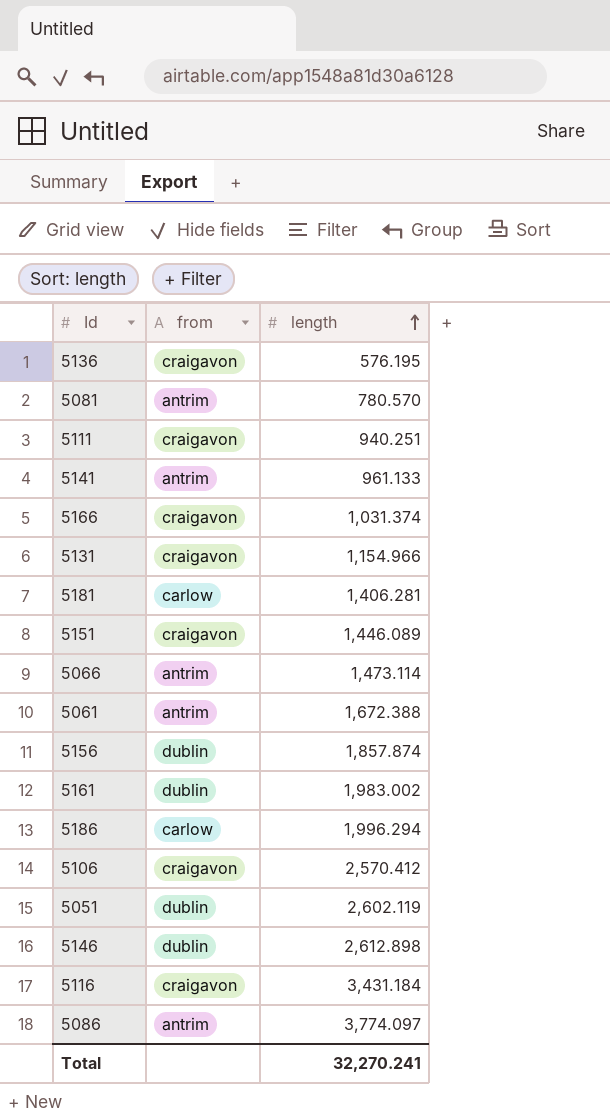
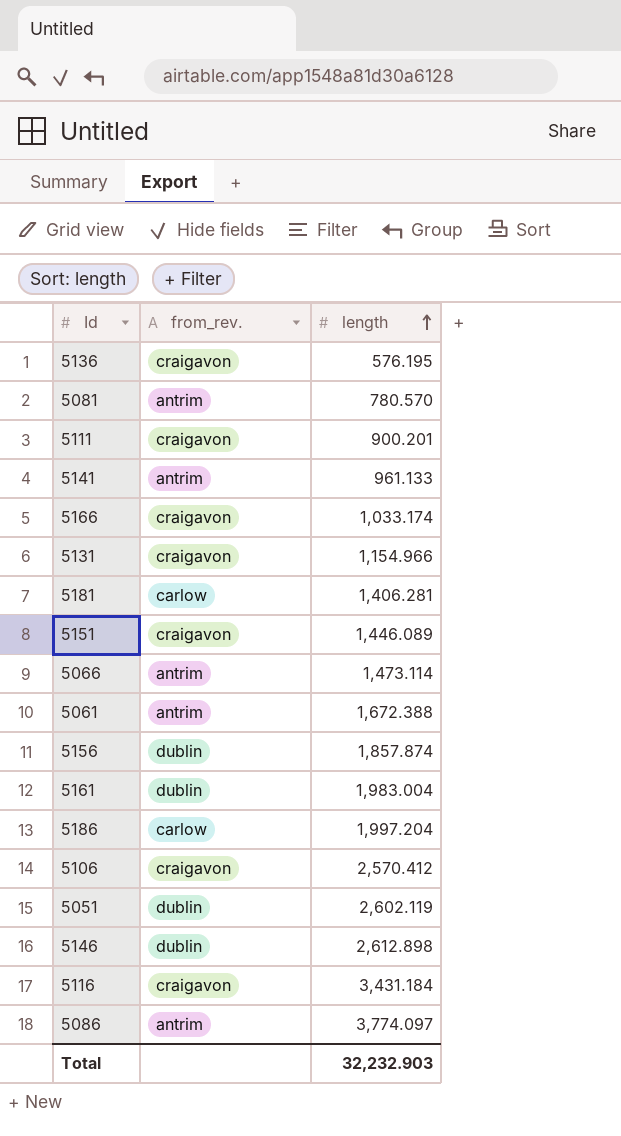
column name: from -> from_rev.
5111 | length: 940.251 -> 900.201
5166 | length: 1,031.374 -> 1,033.174
5161 | length: 1,983.002 -> 1,983.004
5186 | length: 1,996.294 -> 1,997.204
Total | length: 32,270.241 -> 32,232.903

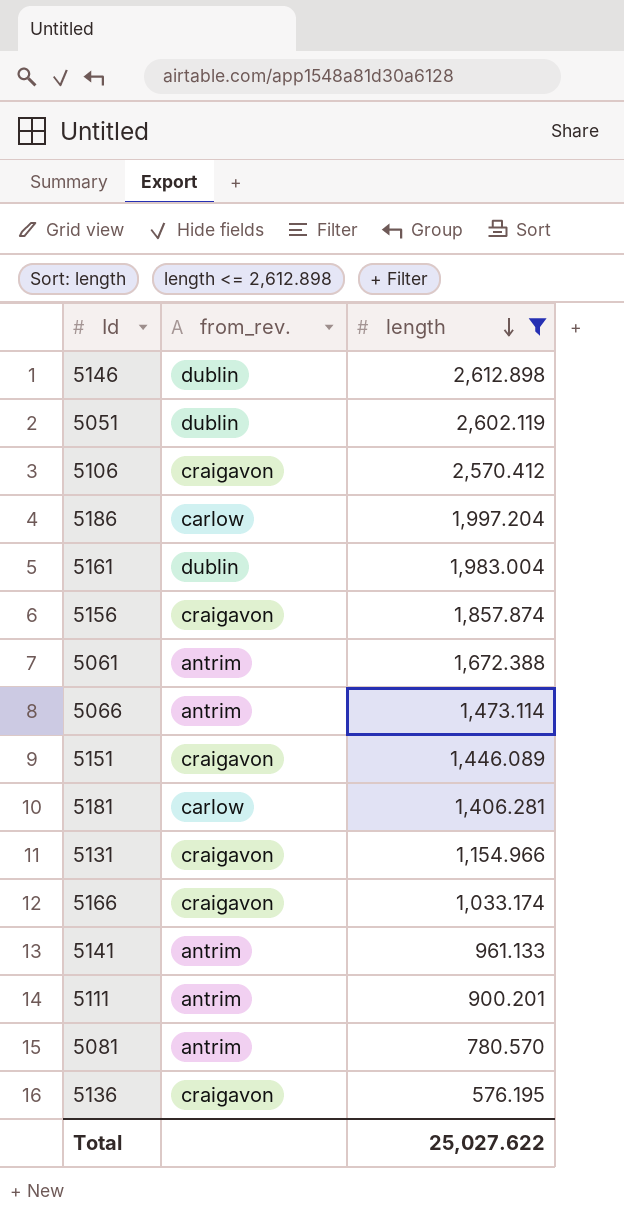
filter: none -> length <= 2,612.898
row order: length ascending -> length descending
5156 | from_rev.: dublin -> craigavon
5111 | from_rev.: craigavon -> antrim
Total | length: 32,232.903 -> 25,027.622

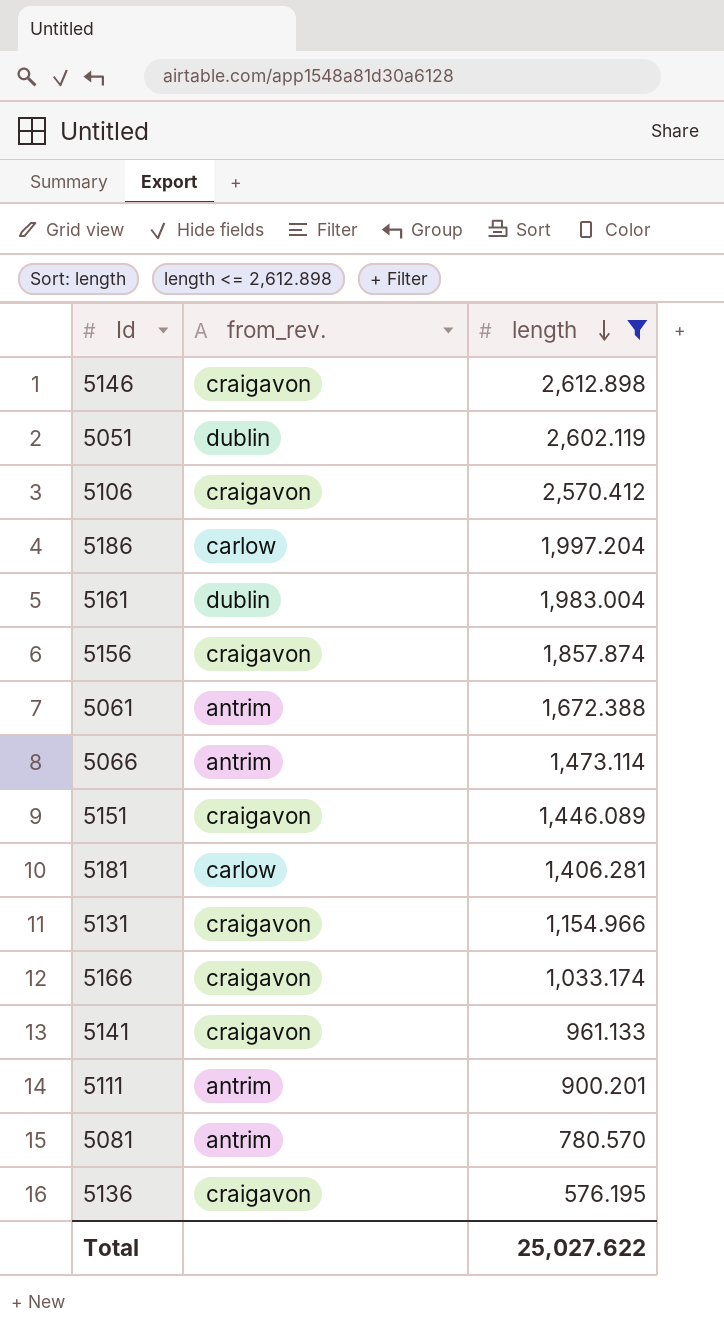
5146 | from_rev.: dublin -> craigavon
5141 | from_rev.: antrim -> craigavon

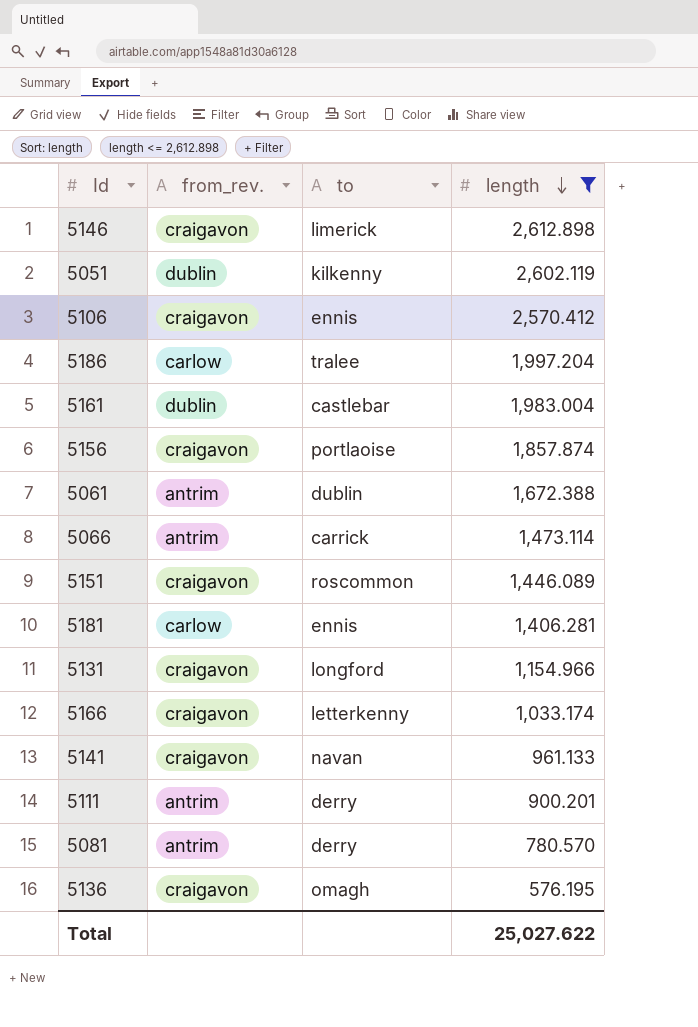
column to | position: none -> 3

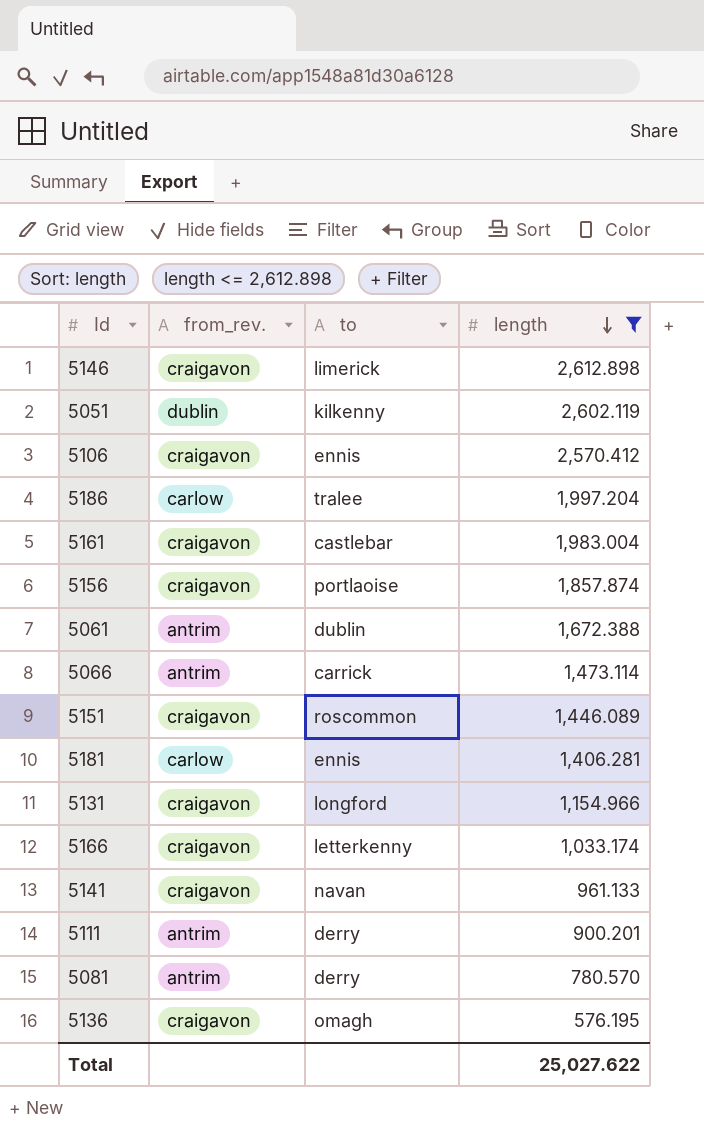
5161 | from_rev.: dublin -> craigavon

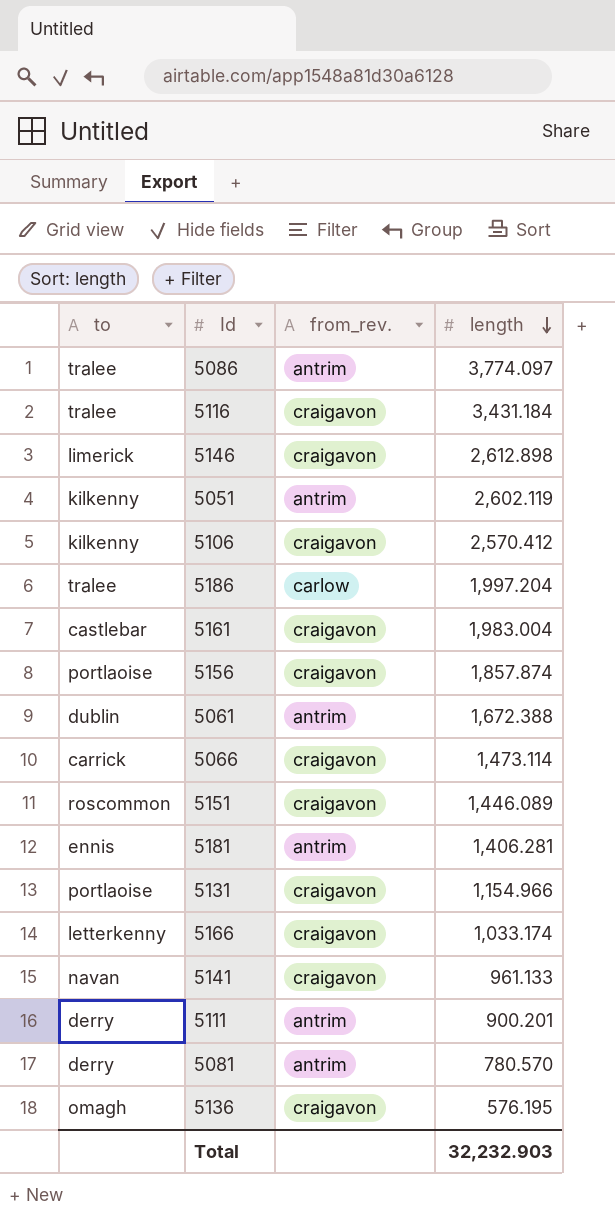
filter: length <= 2,612.898 -> none
column to | position: 3 -> 1
5051 | from_rev.: dublin -> antrim
5106 | to: ennis -> kilkenny
5066 | from_rev.: antrim -> craigavon
5181 | from_rev.: carlow -> antrim
5131 | to: longford -> portlaoise
Total | length: 25,027.622 -> 32,232.903

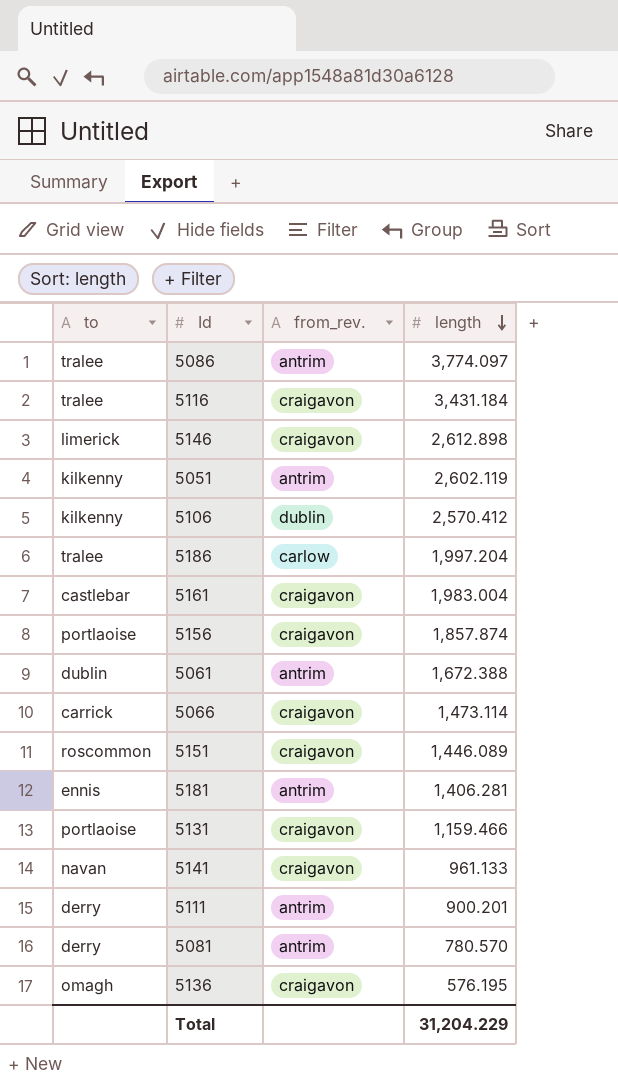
row 5166: letterkenny | craigavon | 1,033.174 -> none
5106 | from_rev.: craigavon -> dublin
5131 | length: 1,154.966 -> 1,159.466
Total | length: 32,232.903 -> 31,204.229

